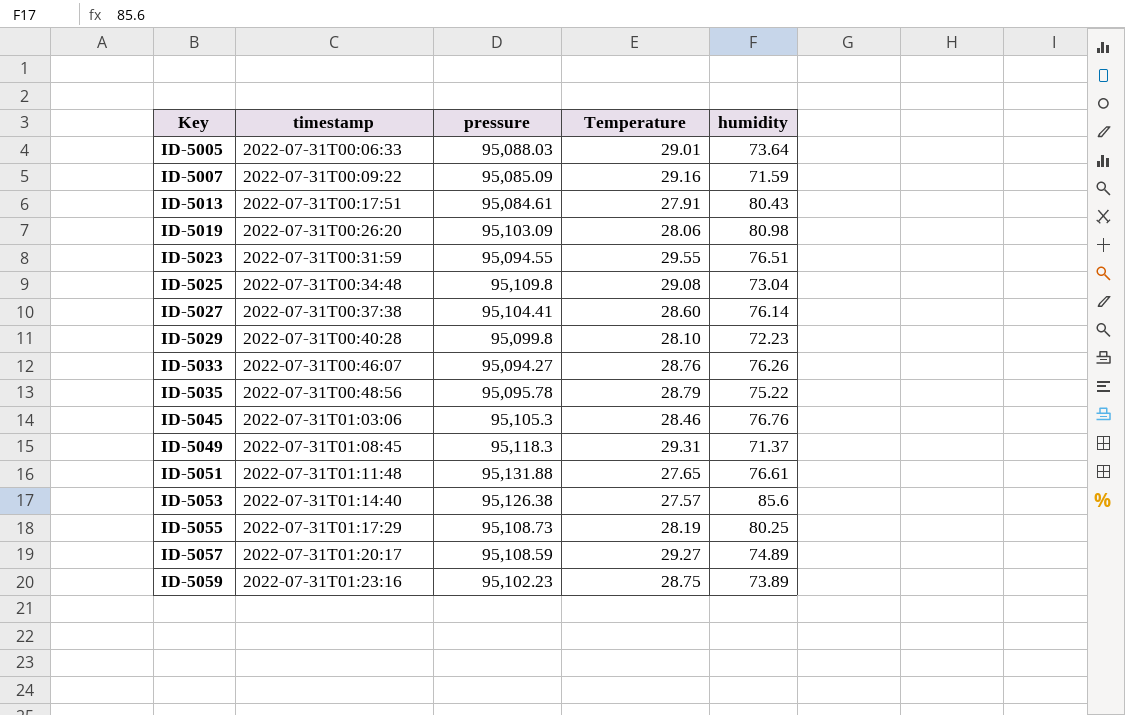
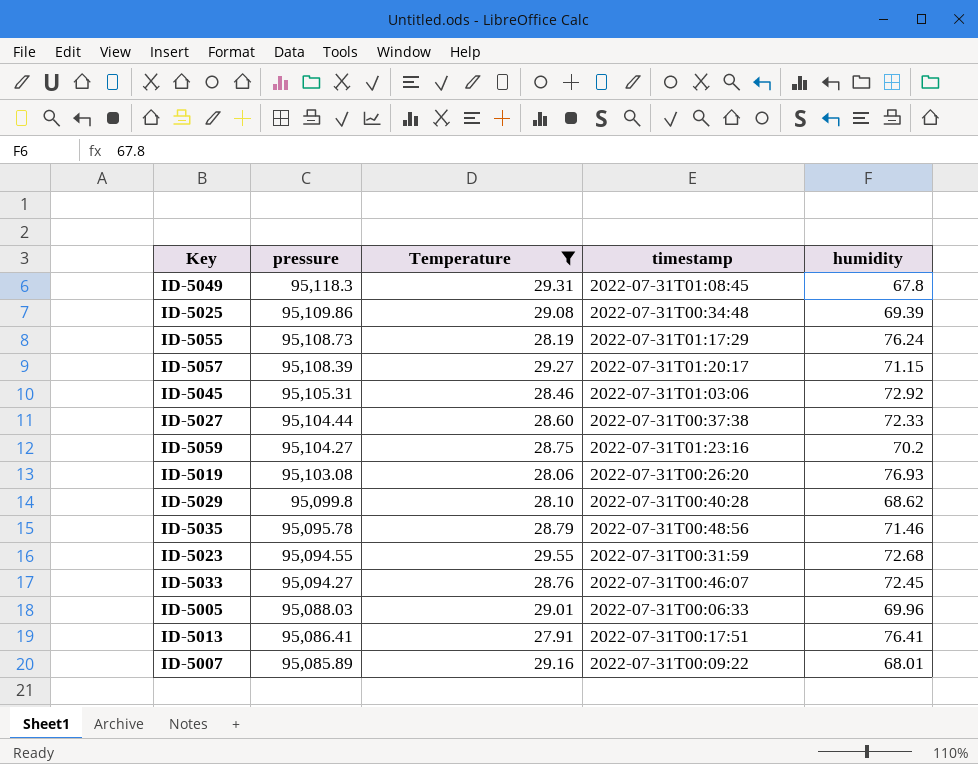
filter: none -> Temperature >= 27.91
row order: Key ascending -> pressure descending
column timestamp | position: 2 -> 4
ID-5049 | humidity: 71.37 -> 67.8
ID-5025 | pressure: 95,109.8 -> 95,109.86
ID-5025 | humidity: 73.04 -> 69.39
ID-5055 | humidity: 80.25 -> 76.24
ID-5057 | pressure: 95,108.59 -> 95,108.39
ID-5057 | humidity: 74.89 -> 71.15
ID-5045 | pressure: 95,105.3 -> 95,105.31
ID-5045 | humidity: 76.76 -> 72.92
ID-5027 | pressure: 95,104.41 -> 95,104.44
ID-5027 | humidity: 76.14 -> 72.33
ID-5059 | pressure: 95,102.23 -> 95,104.27
ID-5059 | humidity: 73.89 -> 70.2
ID-5019 | pressure: 95,103.09 -> 95,103.08
ID-5019 | humidity: 80.98 -> 76.93
ID-5029 | humidity: 72.23 -> 68.62
ID-5035 | humidity: 75.22 -> 71.46
ID-5023 | humidity: 76.51 -> 72.68
ID-5033 | humidity: 76.26 -> 72.45
ID-5005 | humidity: 73.64 -> 69.96
ID-5013 | pressure: 95,084.61 -> 95,086.41
ID-5013 | humidity: 80.43 -> 76.41
ID-5007 | pressure: 95,085.09 -> 95,085.89
ID-5007 | humidity: 71.59 -> 68.01

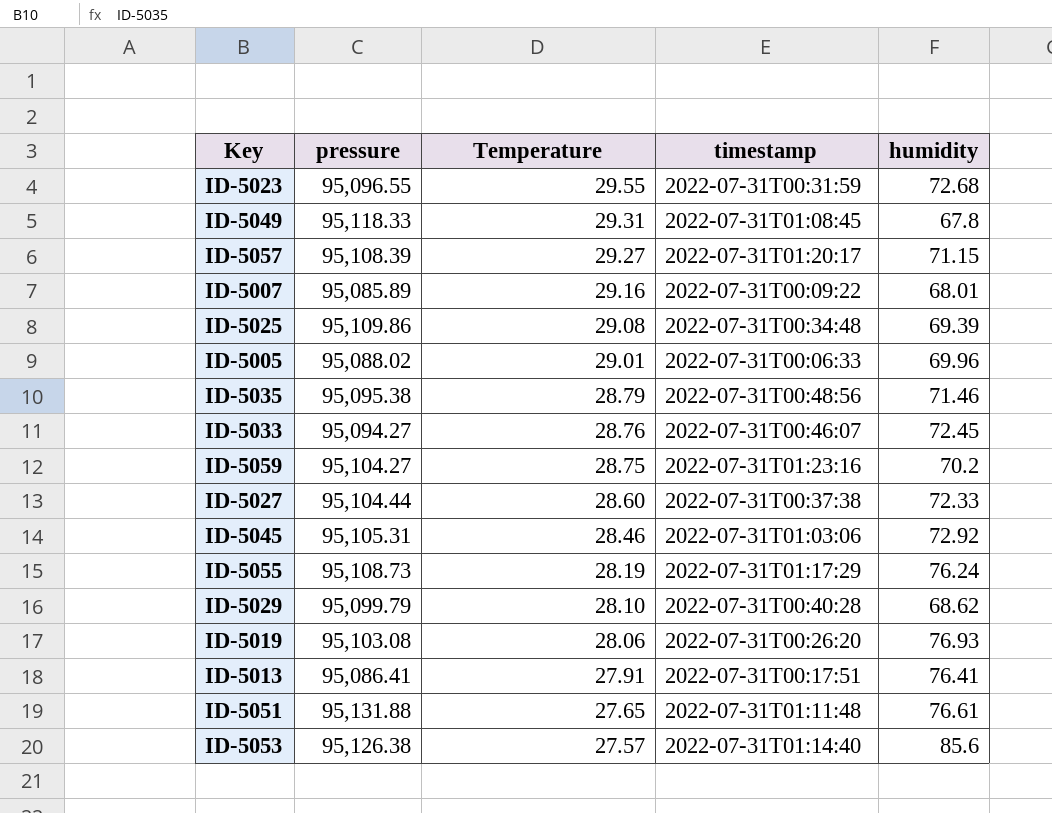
filter: Temperature >= 27.91 -> none
row order: pressure descending -> Temperature descending
ID-5023 | pressure: 95,094.55 -> 95,096.55
ID-5049 | pressure: 95,118.3 -> 95,118.33
ID-5005 | pressure: 95,088.03 -> 95,088.02
ID-5035 | pressure: 95,095.78 -> 95,095.38
ID-5029 | pressure: 95,099.8 -> 95,099.79

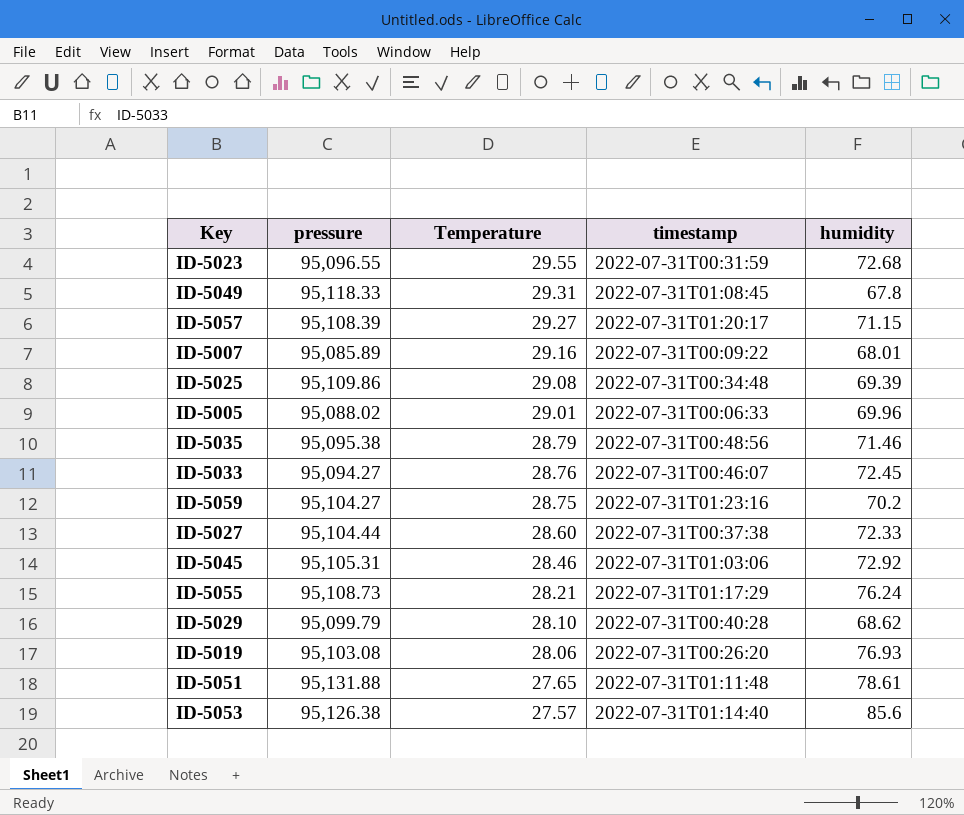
row ID-5013: 95,086.41 | 27.91 | 2022-07-31T00:17:51 | 76.41 -> none
ID-5055 | Temperature: 28.19 -> 28.21
ID-5051 | humidity: 76.61 -> 78.61

